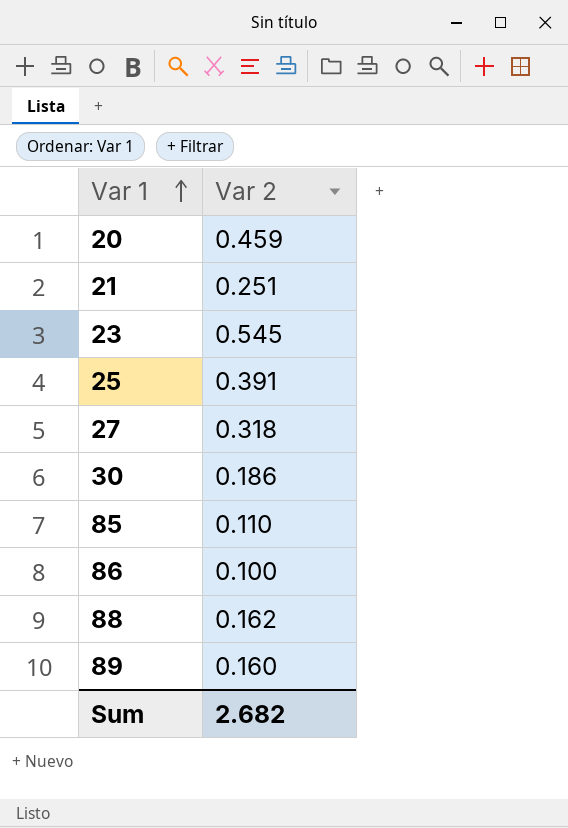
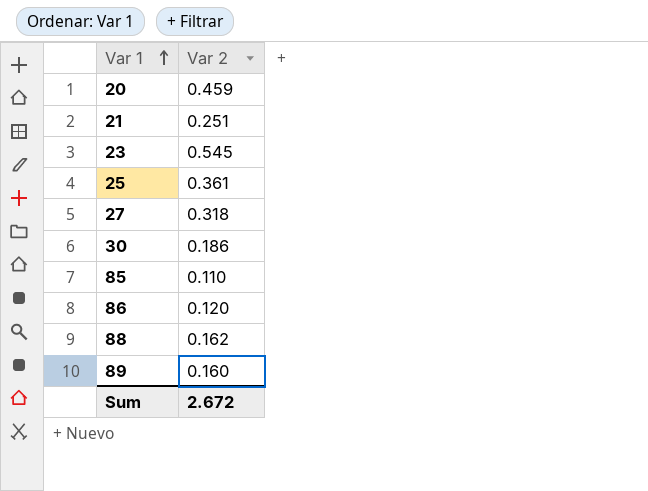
25 | Var 2: 0.391 -> 0.361
86 | Var 2: 0.100 -> 0.120
Sum | Var 2: 2.682 -> 2.672

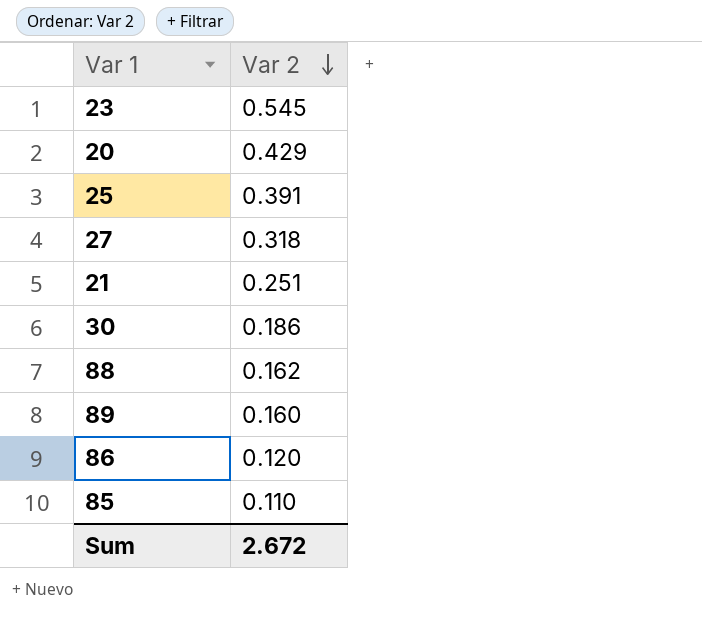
row order: Var 1 ascending -> Var 2 descending
20 | Var 2: 0.459 -> 0.429
25 | Var 2: 0.361 -> 0.391

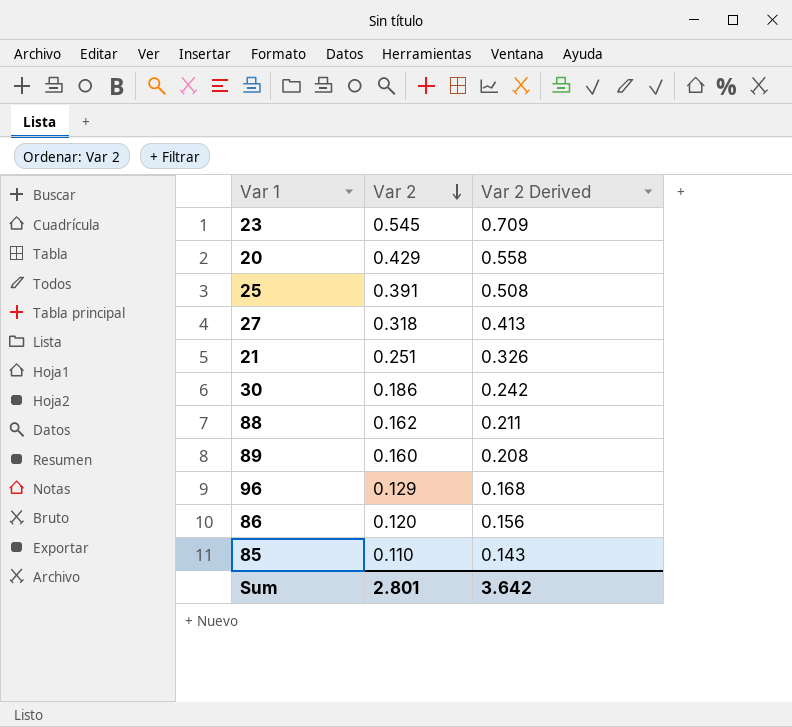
column Var 2 Derived | formula: none -> [Var 2] * 1.3
row 96: none -> 0.129 | 0.168
Sum | Var 2: 2.672 -> 2.801

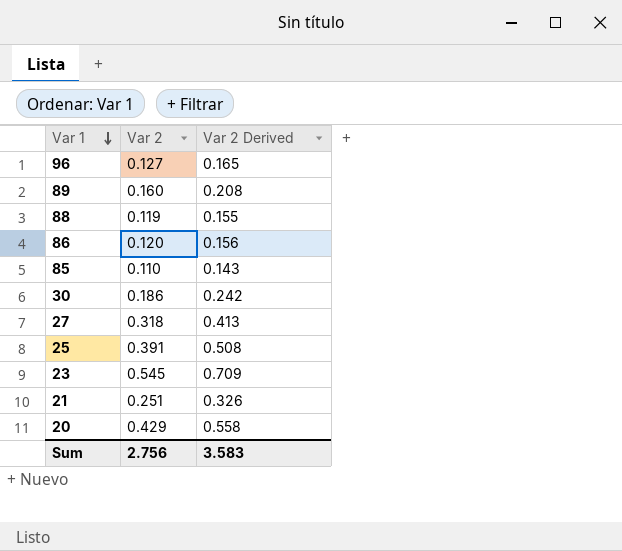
row order: Var 2 descending -> Var 1 descending
96 | Var 2: 0.129 -> 0.127
96 | Var 2 Derived: 0.168 -> 0.165
88 | Var 2: 0.162 -> 0.119
88 | Var 2 Derived: 0.211 -> 0.155
Sum | Var 2: 2.801 -> 2.756
Sum | Var 2 Derived: 3.642 -> 3.583

